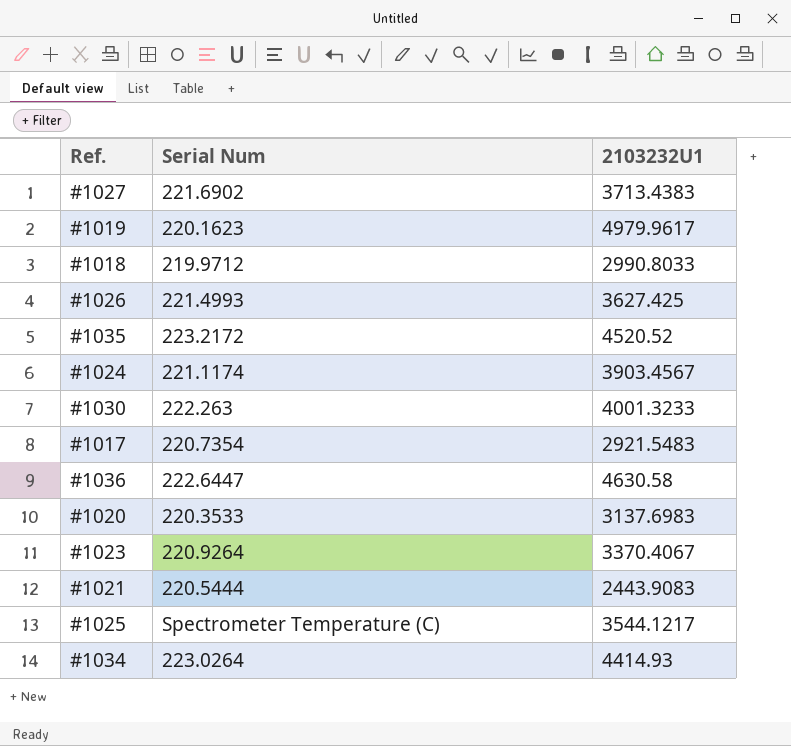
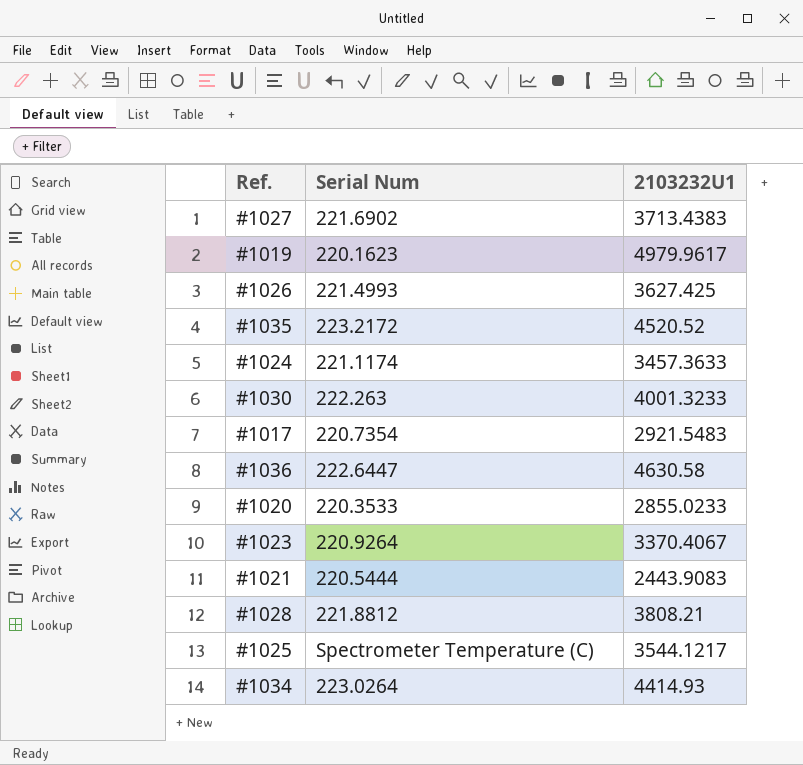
row #1018: 219.9712 | 2990.8033 -> none
#1024 | 2103232U1: 3903.4567 -> 3457.3633
#1020 | 2103232U1: 3137.6983 -> 2855.0233
row #1028: none -> 221.8812 | 3808.21

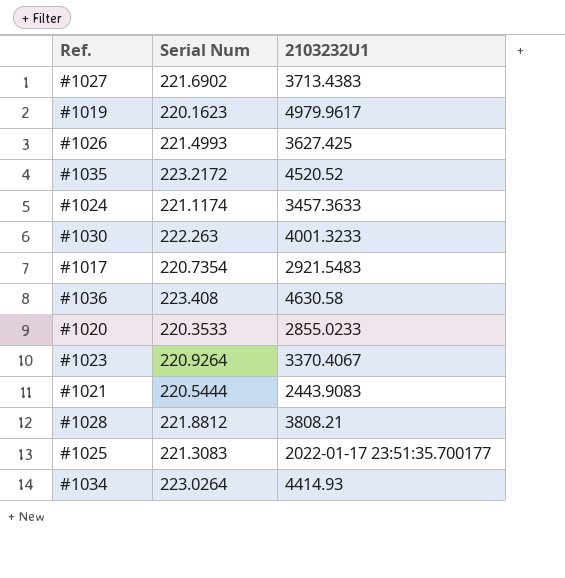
#1036 | Serial Num: 222.6447 -> 223.408
#1025 | Serial Num: Spectrometer Temperature (C) -> 221.3083
#1025 | 2103232U1: 3544.1217 -> 2022-01-17 23:51:35.700177

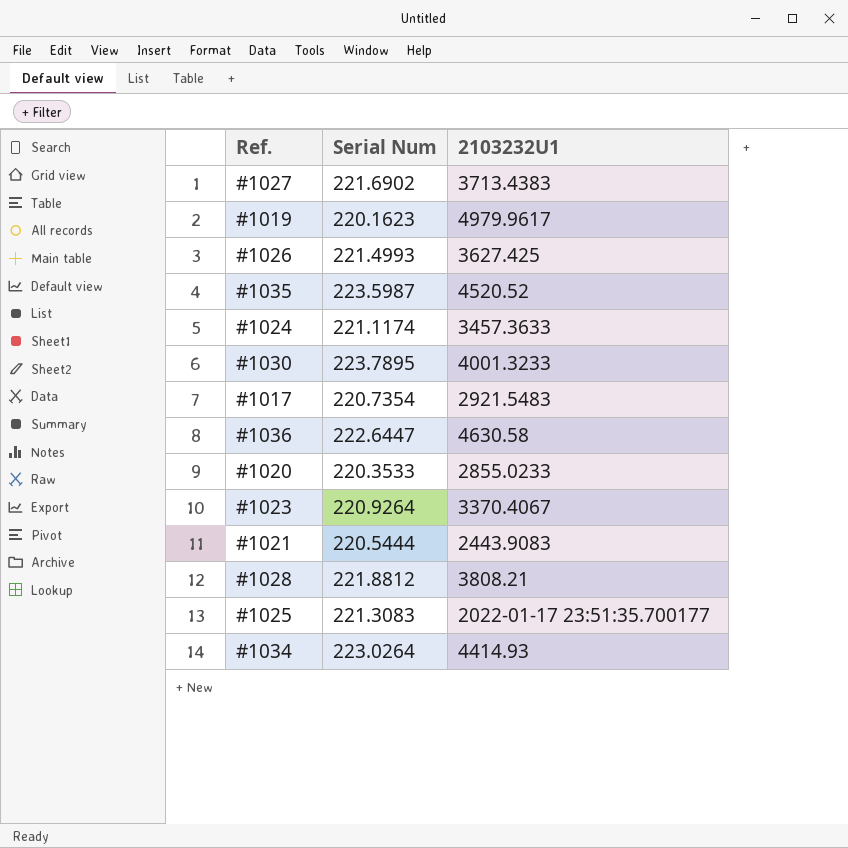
#1035 | Serial Num: 223.2172 -> 223.5987
#1030 | Serial Num: 222.263 -> 223.7895
#1036 | Serial Num: 223.408 -> 222.6447

